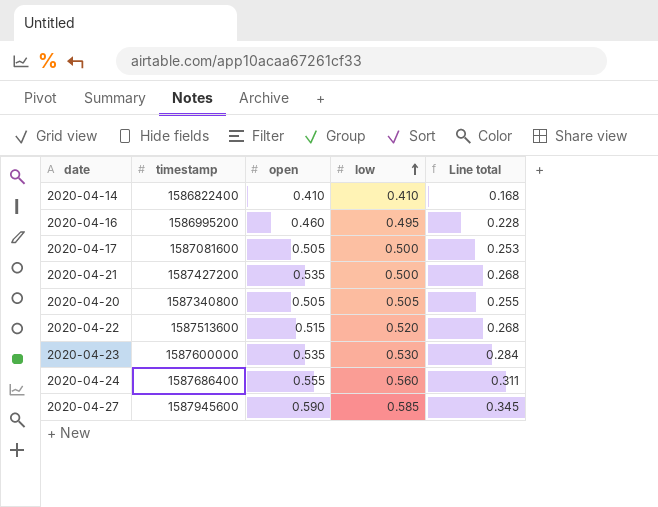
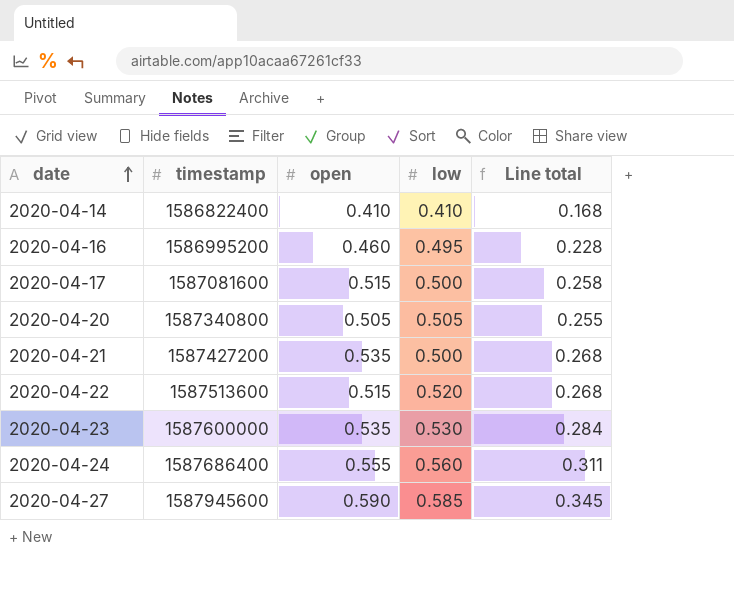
row order: low ascending -> date ascending
2020-04-17 | open: 0.505 -> 0.515
2020-04-17 | Line total: 0.253 -> 0.258

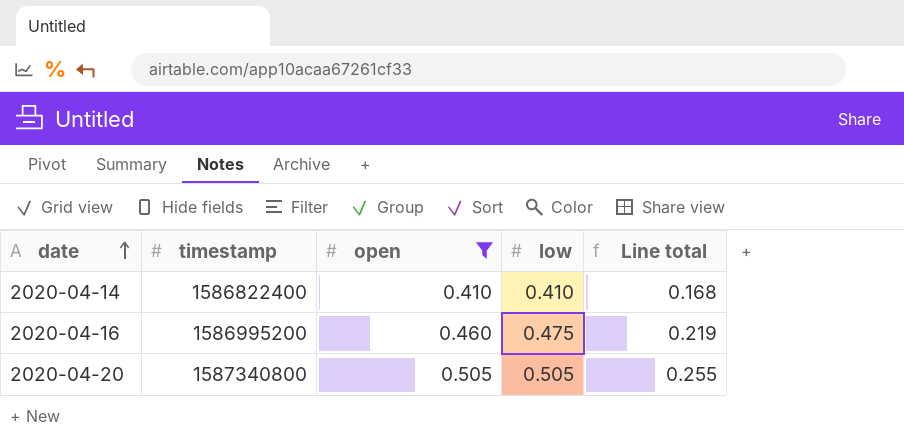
filter: none -> open <= 0.505
2020-04-16 | low: 0.495 -> 0.475
2020-04-16 | Line total: 0.228 -> 0.219

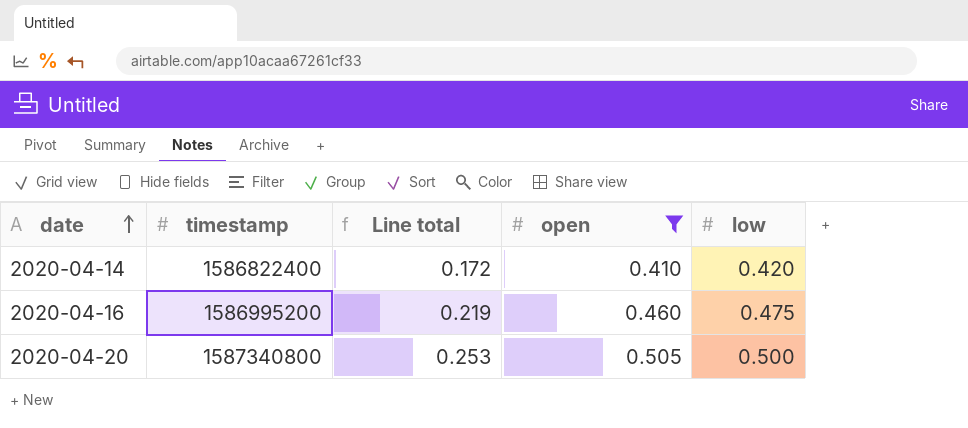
column Line total | position: 5 -> 3
2020-04-14 | Line total: 0.168 -> 0.172
2020-04-14 | low: 0.410 -> 0.420
2020-04-20 | Line total: 0.255 -> 0.253
2020-04-20 | low: 0.505 -> 0.500

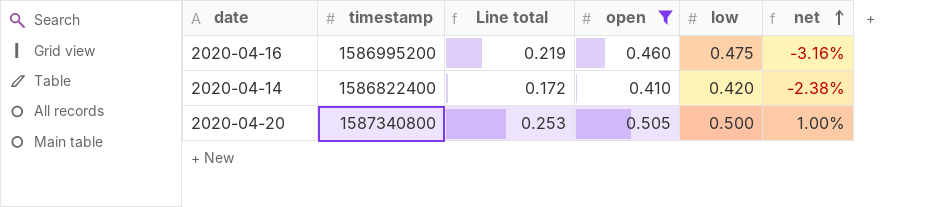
row order: date ascending -> net ascending
column net | formula: none -> ([open] - [low]) / [low]

